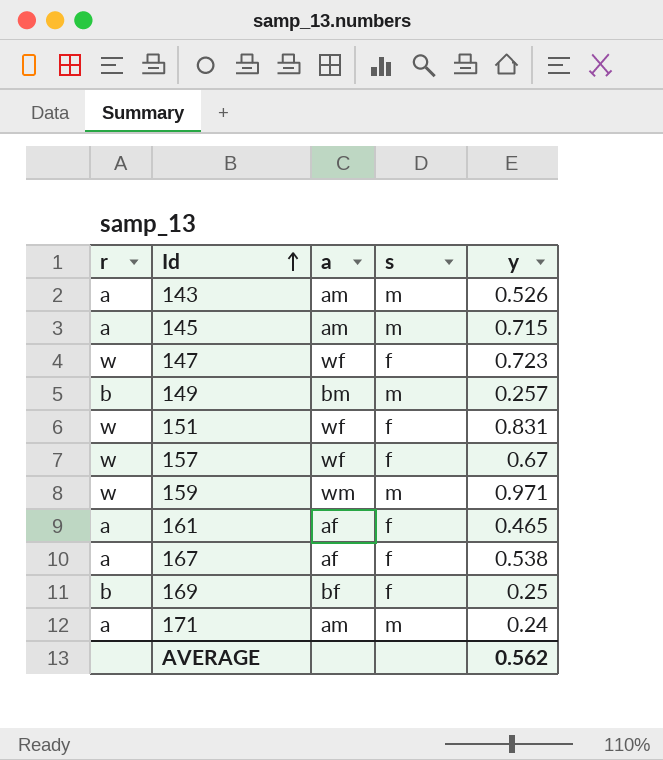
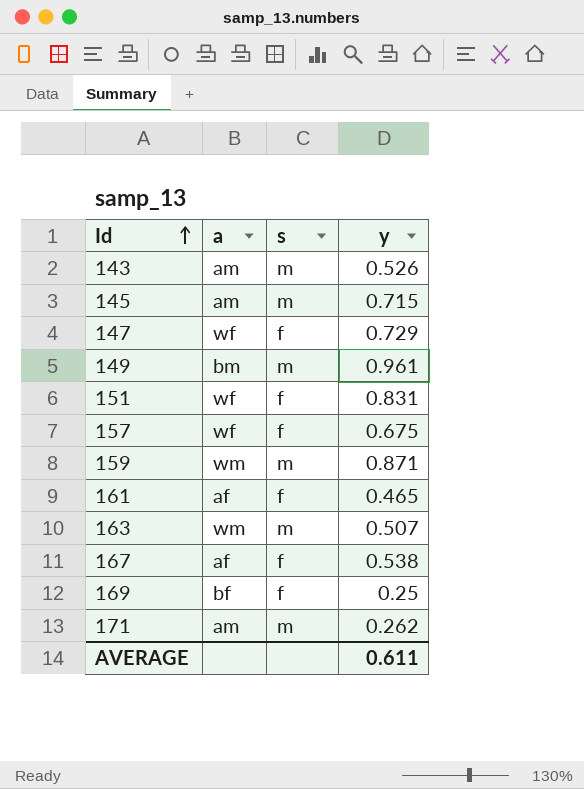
column r | position: 1 -> none
147 | y: 0.723 -> 0.729
149 | y: 0.257 -> 0.961
157 | y: 0.67 -> 0.675
159 | y: 0.971 -> 0.871
row 163: none -> wm | m | 0.507
171 | y: 0.24 -> 0.262
AVERAGE | y: 0.562 -> 0.611

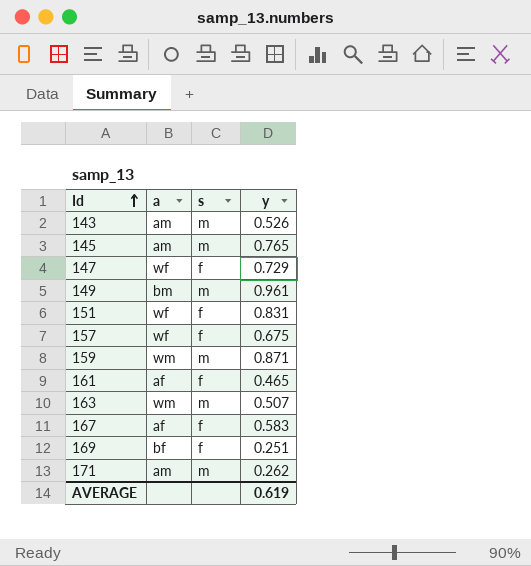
145 | y: 0.715 -> 0.765
167 | y: 0.538 -> 0.583
169 | y: 0.25 -> 0.251
AVERAGE | y: 0.611 -> 0.619

